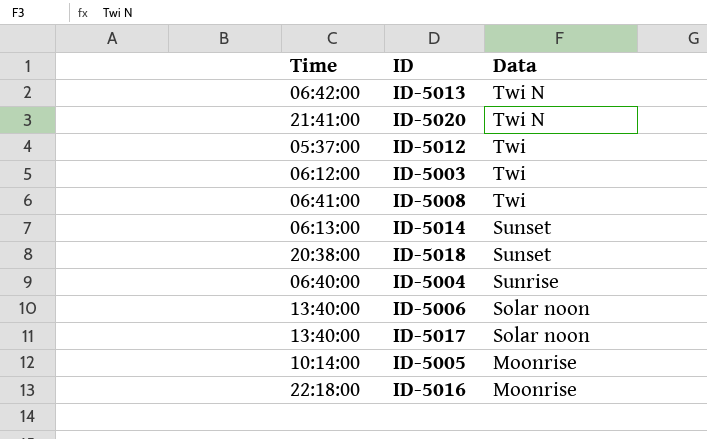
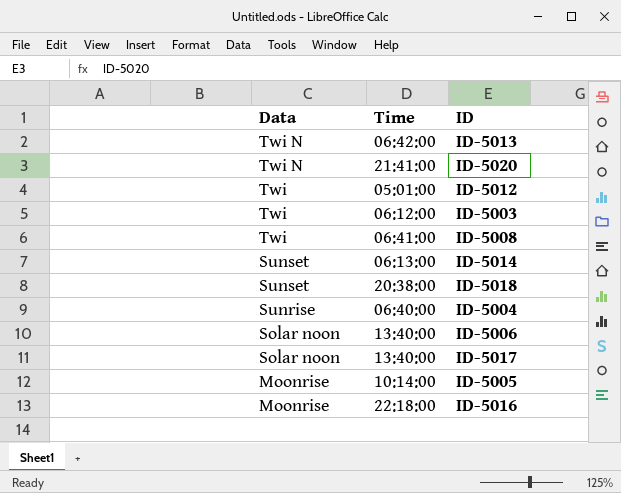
column Data | position: 3 -> 1
ID-5012 | Time: 05:37:00 -> 05:01:00

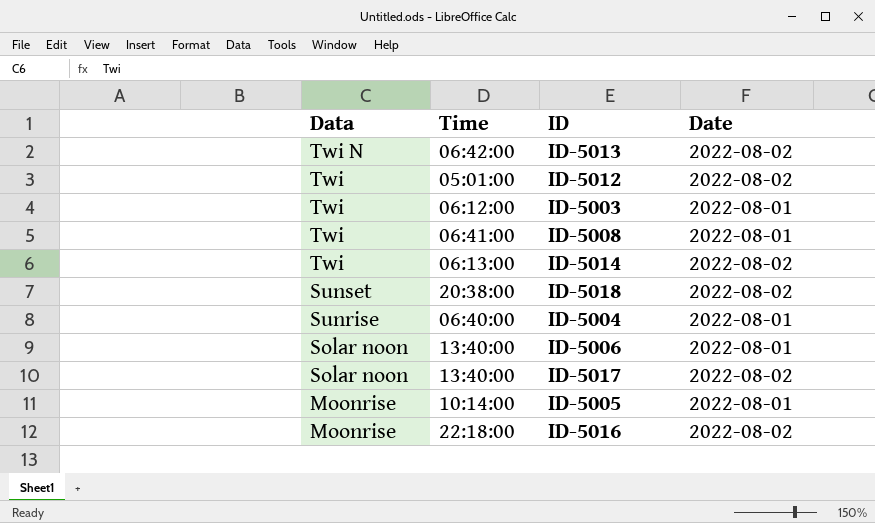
column Date | position: none -> 4
row ID-5020: Twi N | 21:41:00 -> none
ID-5014 | Data: Sunset -> Twi

